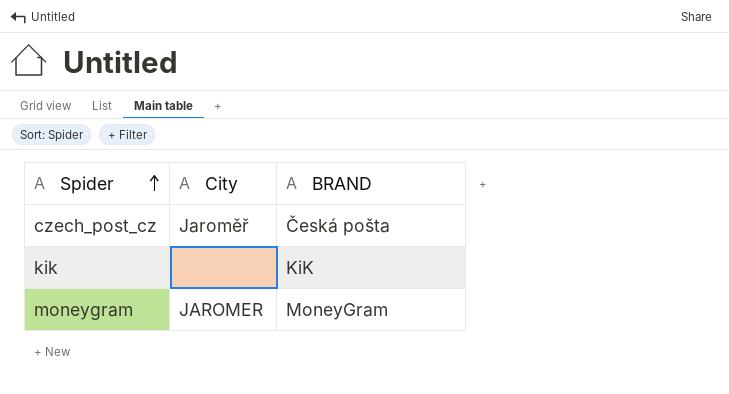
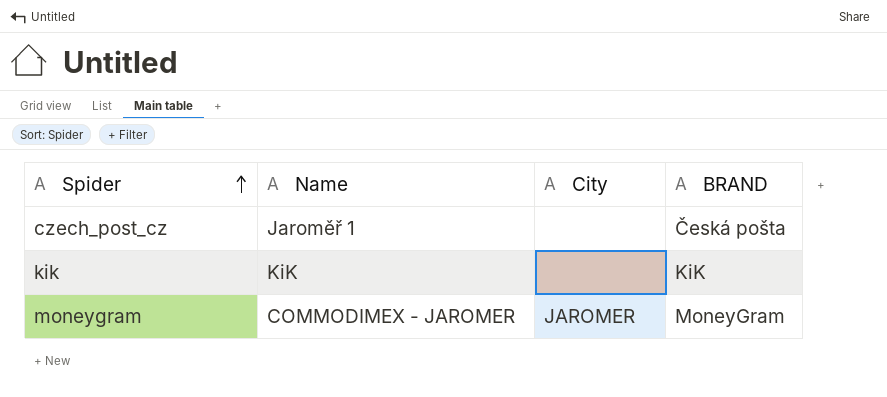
column Name | position: none -> 2
czech_post_cz | City: Jaroměř -> none

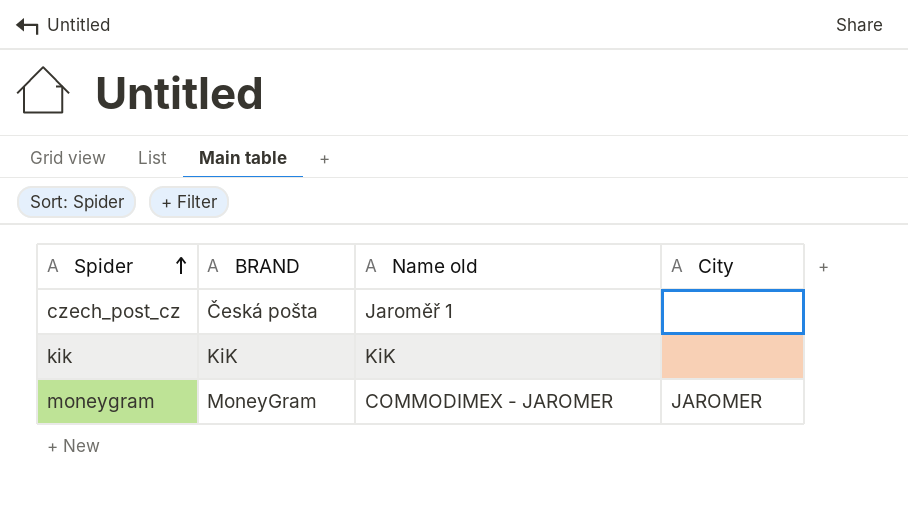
column BRAND | position: 4 -> 2
column name: Name -> Name old

